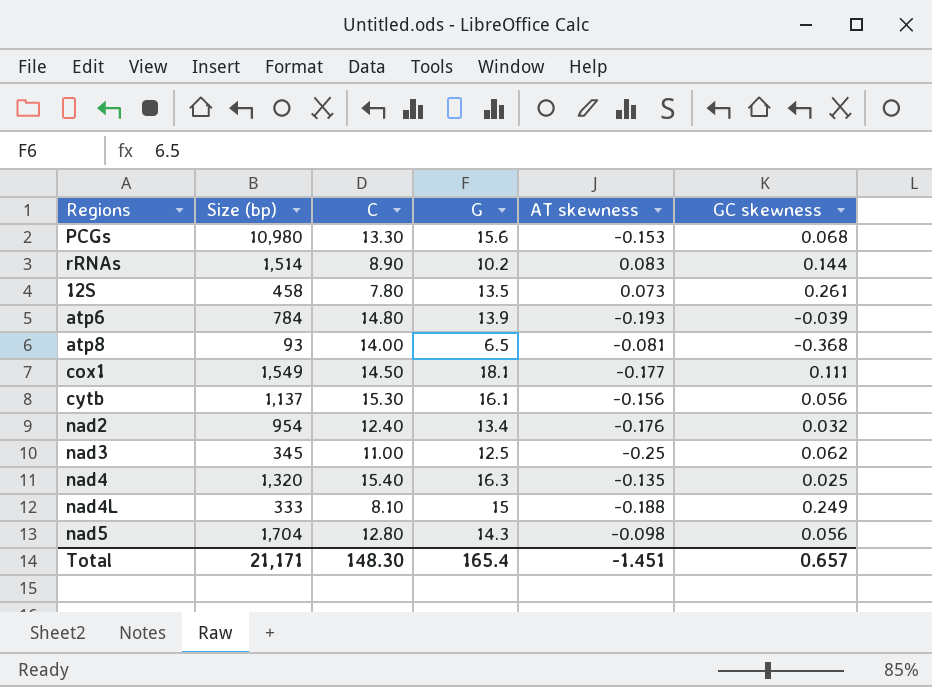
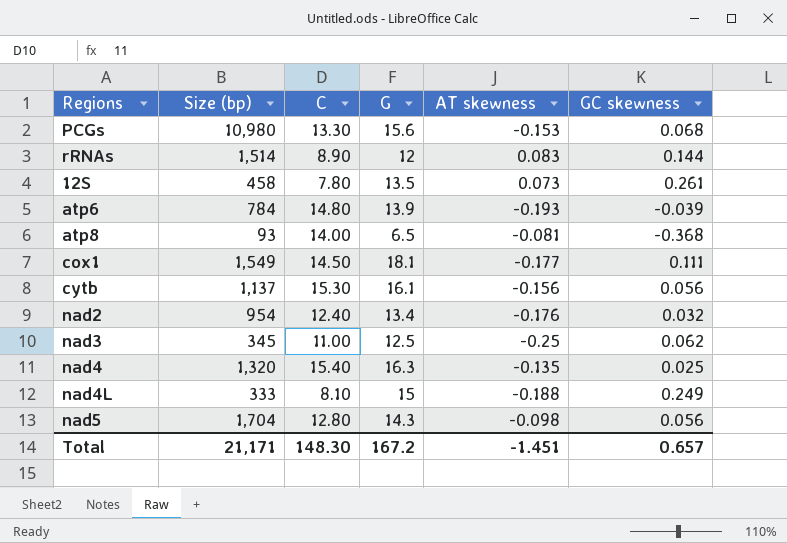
rRNAs | G: 10.2 -> 12
Total | G: 165.4 -> 167.2

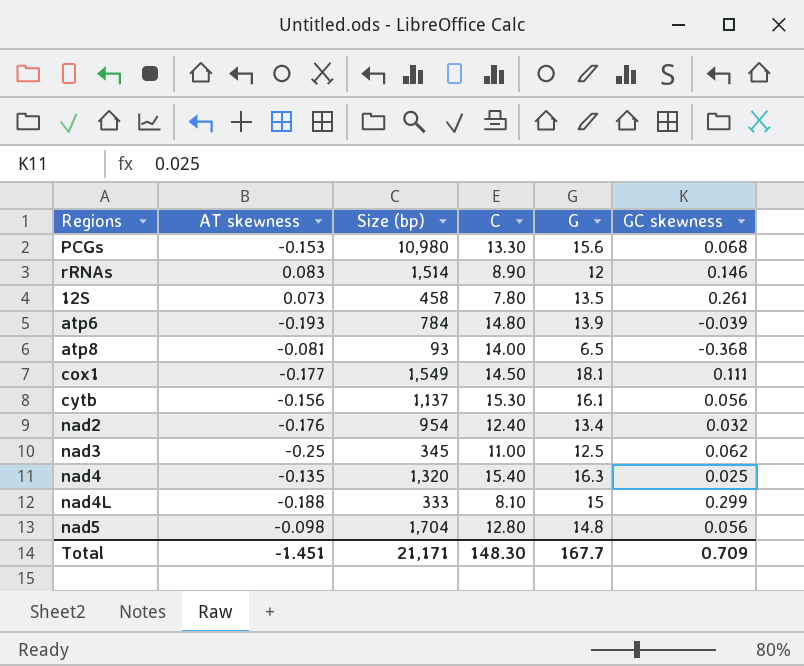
column AT skewness | position: 5 -> 2
rRNAs | GC skewness: 0.144 -> 0.146
nad4L | GC skewness: 0.249 -> 0.299
nad5 | G: 14.3 -> 14.8
Total | G: 167.2 -> 167.7
Total | GC skewness: 0.657 -> 0.709

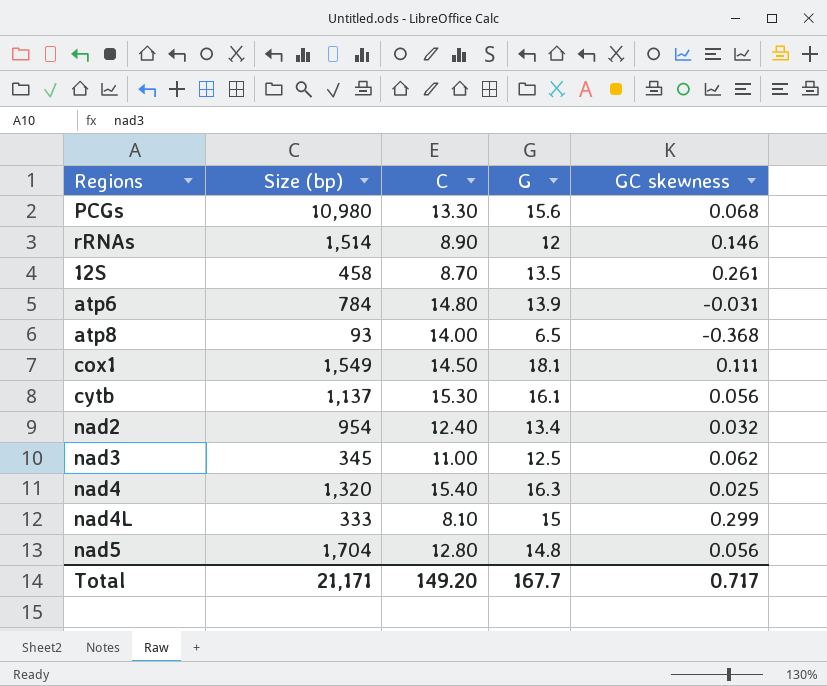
column AT skewness | position: 2 -> none
12S | C: 7.80 -> 8.70
atp6 | GC skewness: -0.039 -> -0.031
Total | C: 148.30 -> 149.20
Total | GC skewness: 0.709 -> 0.717

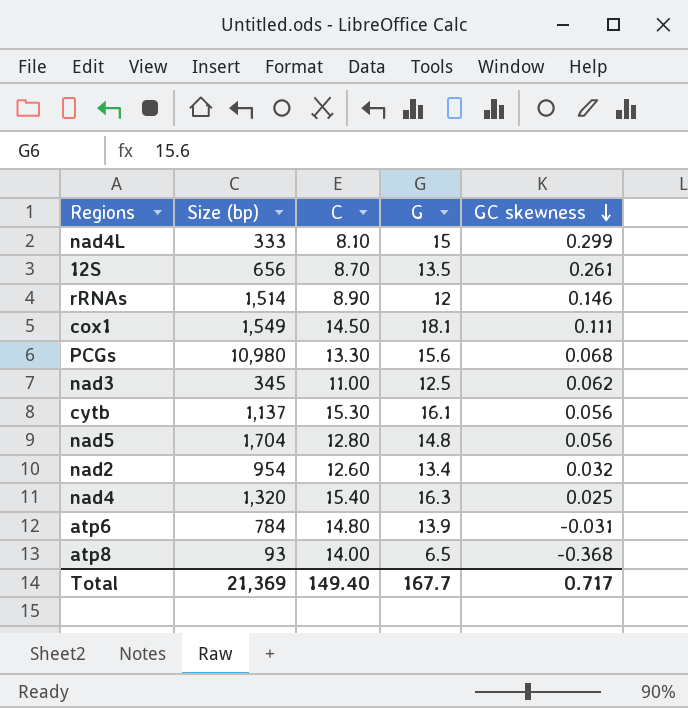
row order: none -> GC skewness descending
12S | Size (bp): 458 -> 656
nad2 | C: 12.40 -> 12.60
Total | Size (bp): 21,171 -> 21,369
Total | C: 149.20 -> 149.40

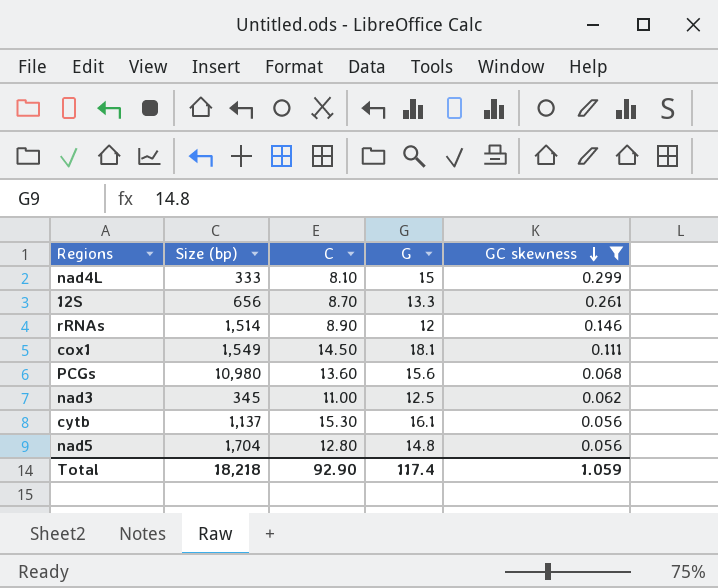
filter: none -> GC skewness >= 0.056
12S | G: 13.5 -> 13.3
PCGs | C: 13.30 -> 13.60
Total | Size (bp): 21,369 -> 18,218
Total | C: 149.40 -> 92.90
Total | G: 167.7 -> 117.4
Total | GC skewness: 0.717 -> 1.059

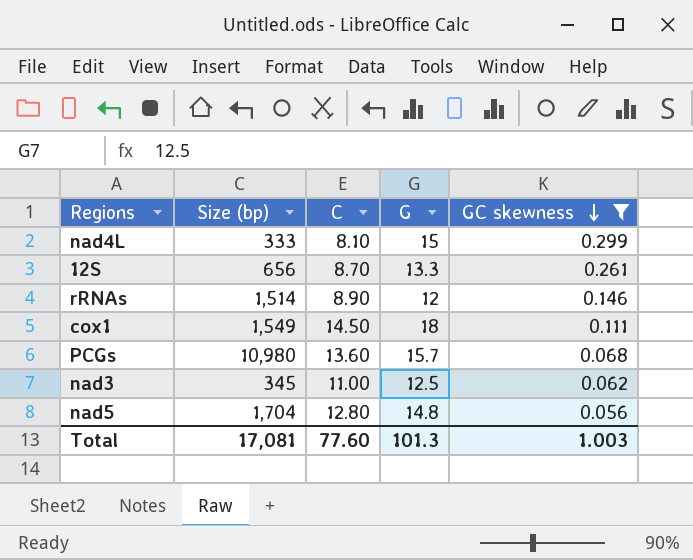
row cytb: 1,137 | 15.30 | 16.1 | 0.056 -> none
cox1 | G: 18.1 -> 18
PCGs | G: 15.6 -> 15.7
Total | Size (bp): 18,218 -> 17,081
Total | C: 92.90 -> 77.60
Total | G: 117.4 -> 101.3
Total | GC skewness: 1.059 -> 1.003

